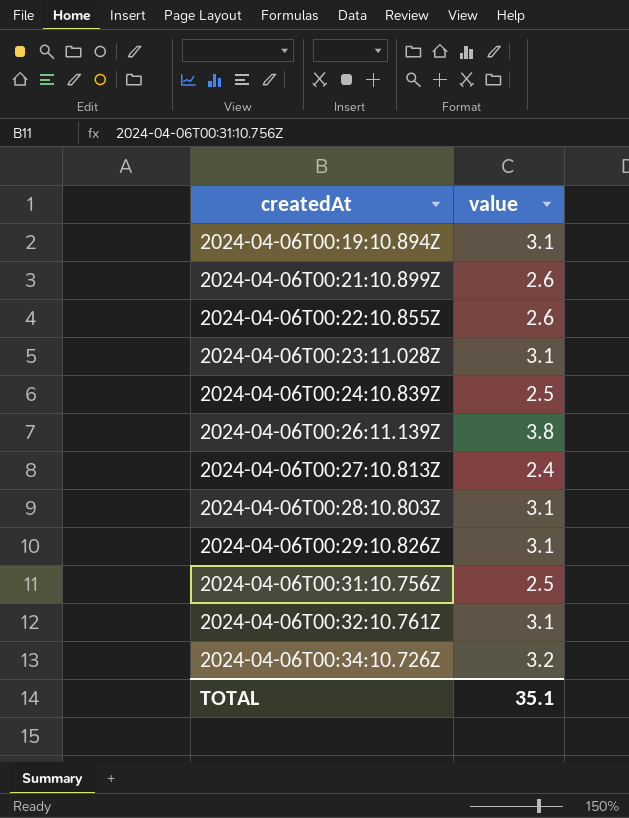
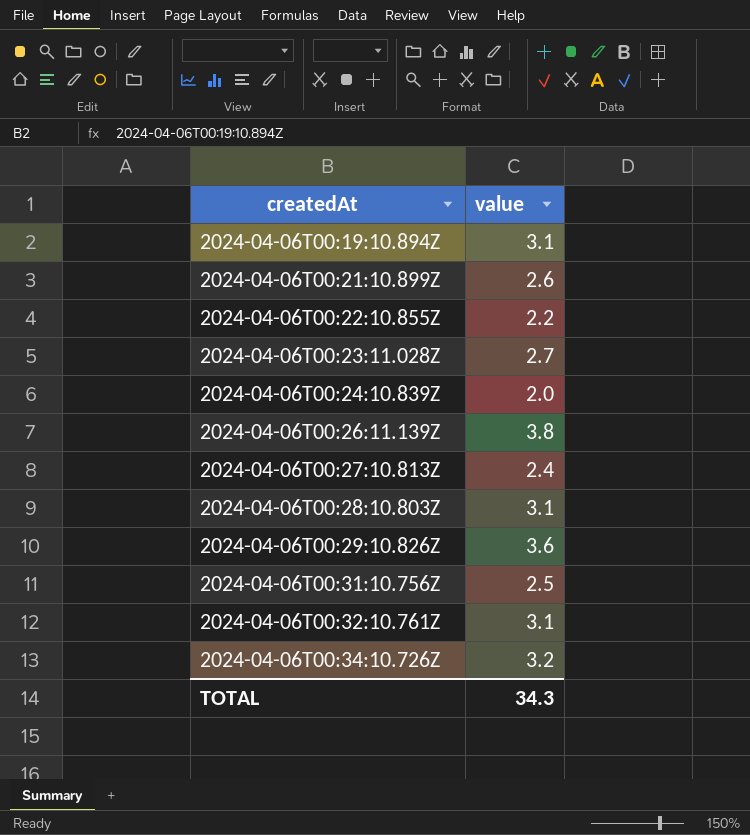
2024-04-06T00:22:10.855Z | value: 2.6 -> 2.2
2024-04-06T00:23:11.028Z | value: 3.1 -> 2.7
2024-04-06T00:24:10.839Z | value: 2.5 -> 2.0
2024-04-06T00:29:10.826Z | value: 3.1 -> 3.6
TOTAL | value: 35.1 -> 34.3

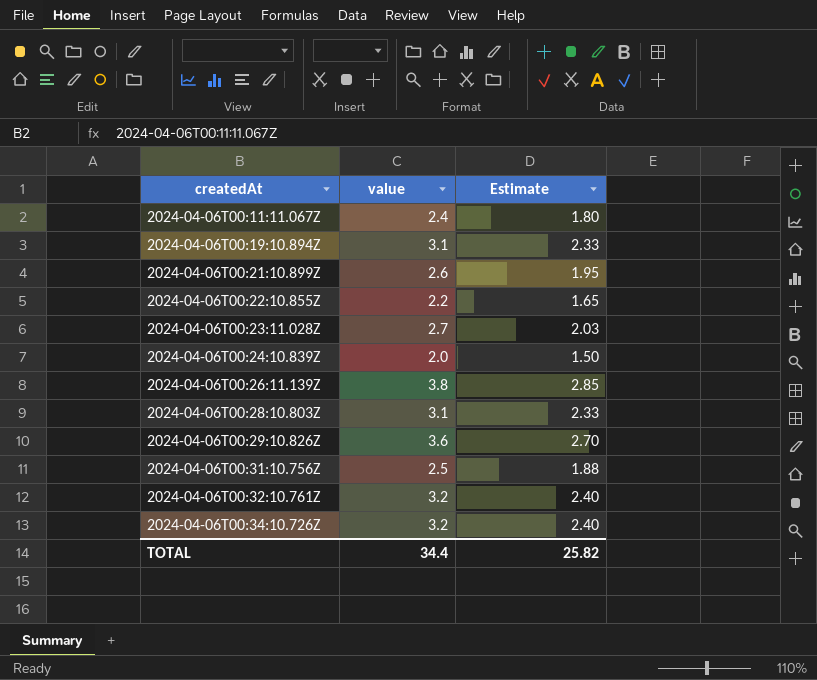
column Estimate | formula: none -> [value] * 0.75
row 2024-04-06T00:27:10.813Z: 2.4 -> none
row 2024-04-06T00:11:11.067Z: none -> 2.4 | 1.80
2024-04-06T00:32:10.761Z | value: 3.1 -> 3.2
TOTAL | value: 34.3 -> 34.4

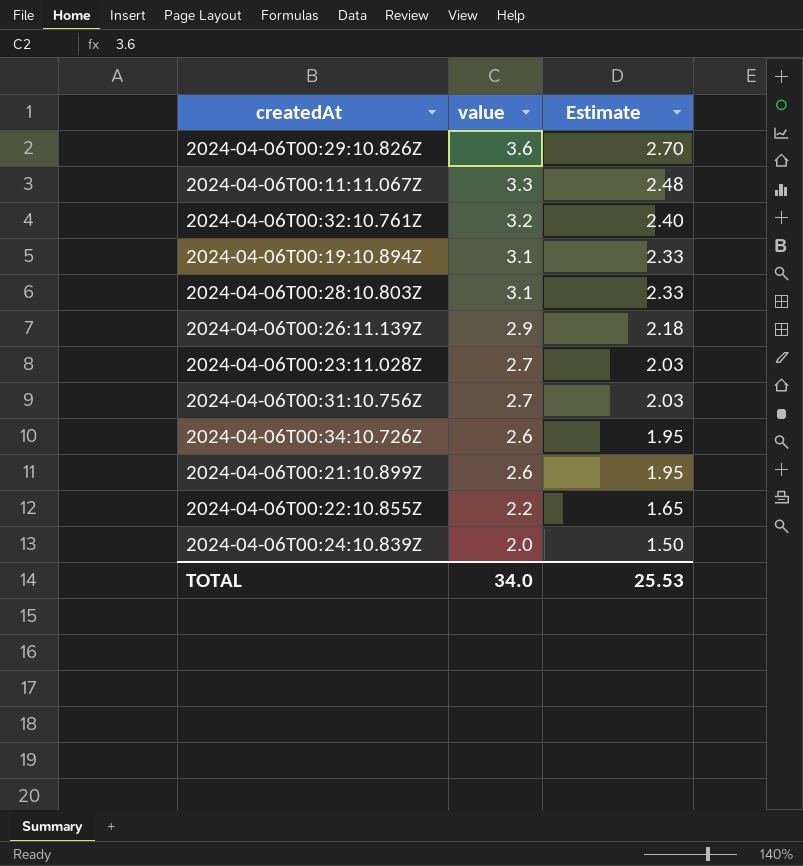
row order: createdAt ascending -> value descending
2024-04-06T00:11:11.067Z | value: 2.4 -> 3.3
2024-04-06T00:11:11.067Z | Estimate: 1.80 -> 2.48
2024-04-06T00:26:11.139Z | value: 3.8 -> 2.9
2024-04-06T00:26:11.139Z | Estimate: 2.85 -> 2.18
2024-04-06T00:31:10.756Z | value: 2.5 -> 2.7
2024-04-06T00:31:10.756Z | Estimate: 1.88 -> 2.03
2024-04-06T00:34:10.726Z | value: 3.2 -> 2.6
2024-04-06T00:34:10.726Z | Estimate: 2.40 -> 1.95
TOTAL | value: 34.4 -> 34.0
TOTAL | Estimate: 25.82 -> 25.53

